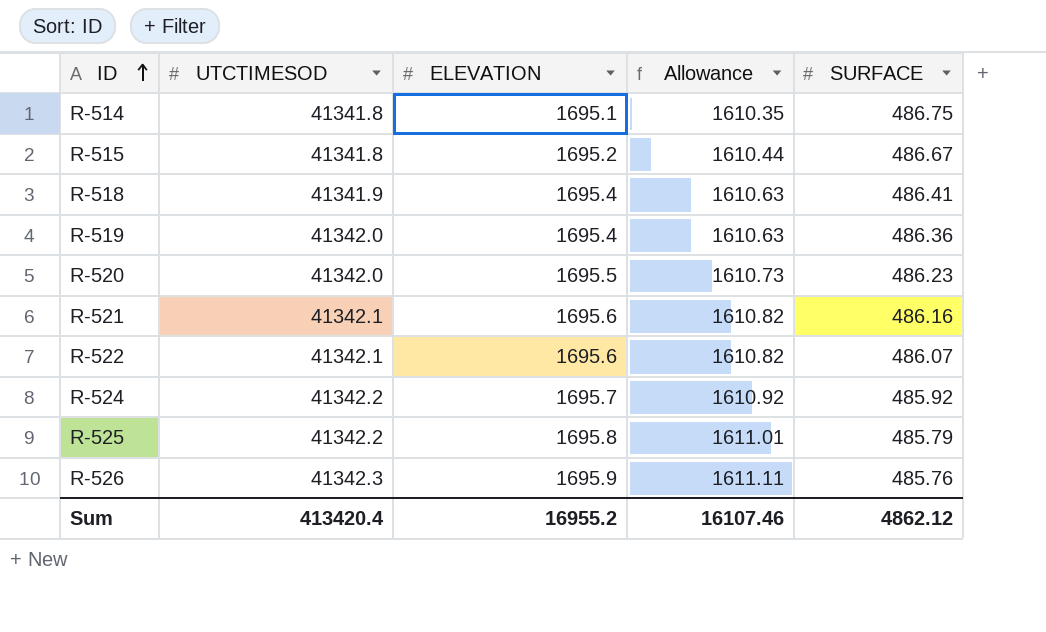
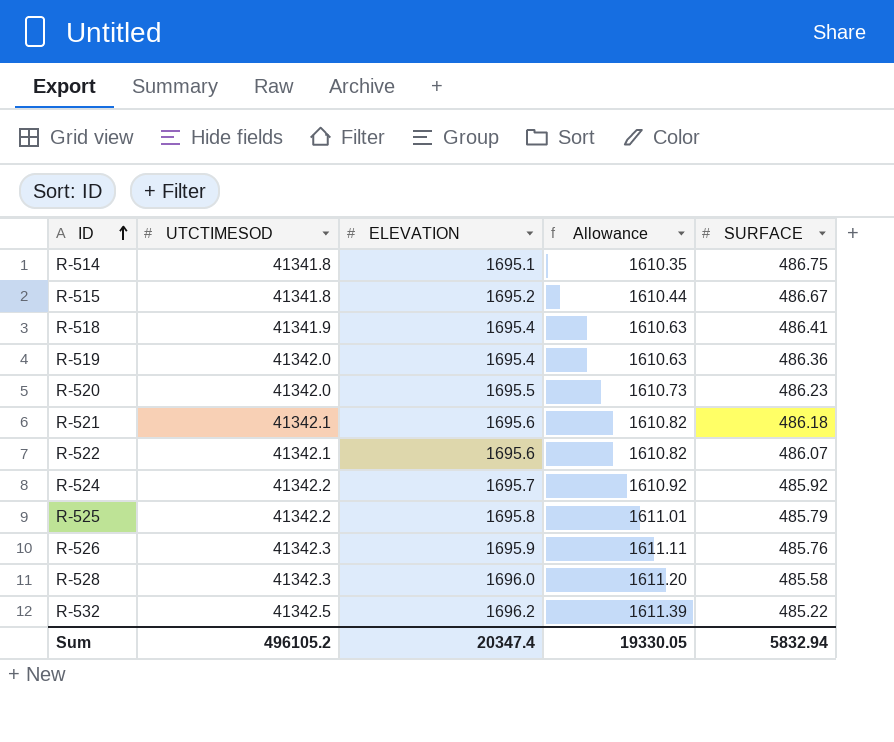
R-521 | SURFACE: 486.16 -> 486.18
row R-528: none -> 41342.3 | 1696.0 | 1611.20 | 485.58
row R-532: none -> 41342.5 | 1696.2 | 1611.39 | 485.22
Sum | UTCTIMESOD: 413420.4 -> 496105.2
Sum | ELEVATION: 16955.2 -> 20347.4
Sum | Allowance: 16107.46 -> 19330.05
Sum | SURFACE: 4862.12 -> 5832.94

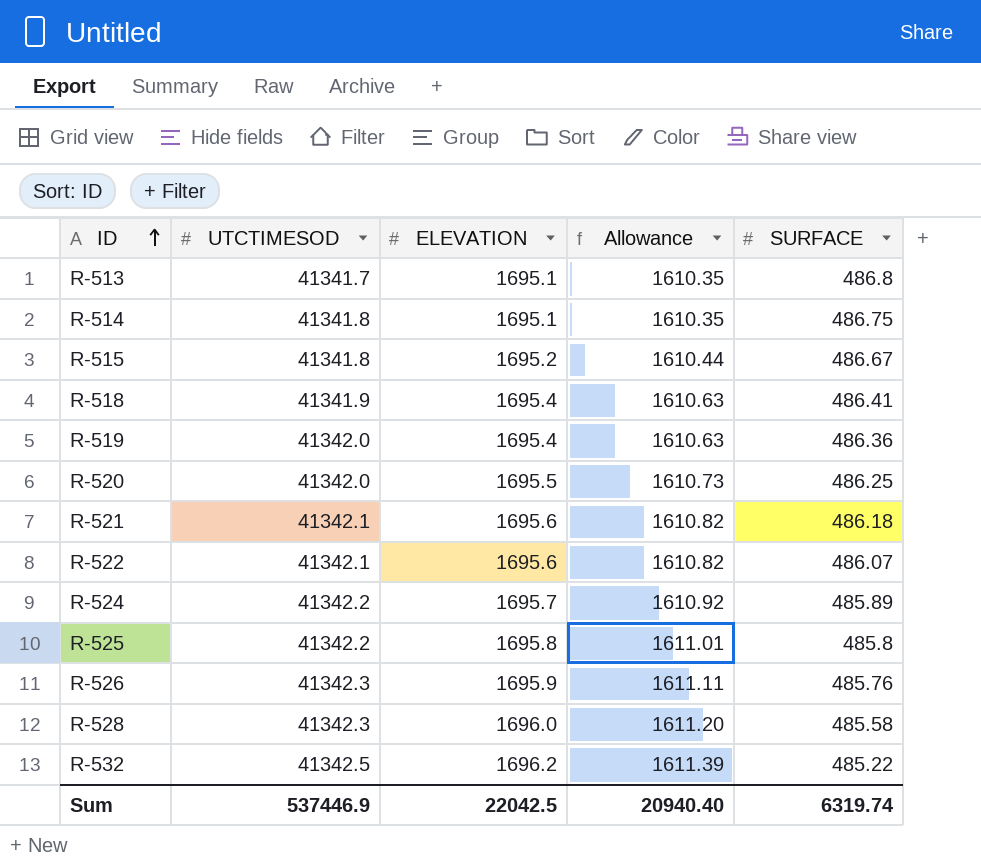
row R-513: none -> 41341.7 | 1695.1 | 1610.35 | 486.8
R-520 | SURFACE: 486.23 -> 486.25
R-524 | SURFACE: 485.92 -> 485.89
R-525 | SURFACE: 485.79 -> 485.8
Sum | UTCTIMESOD: 496105.2 -> 537446.9
Sum | ELEVATION: 20347.4 -> 22042.5
Sum | Allowance: 19330.05 -> 20940.40
Sum | SURFACE: 5832.94 -> 6319.74

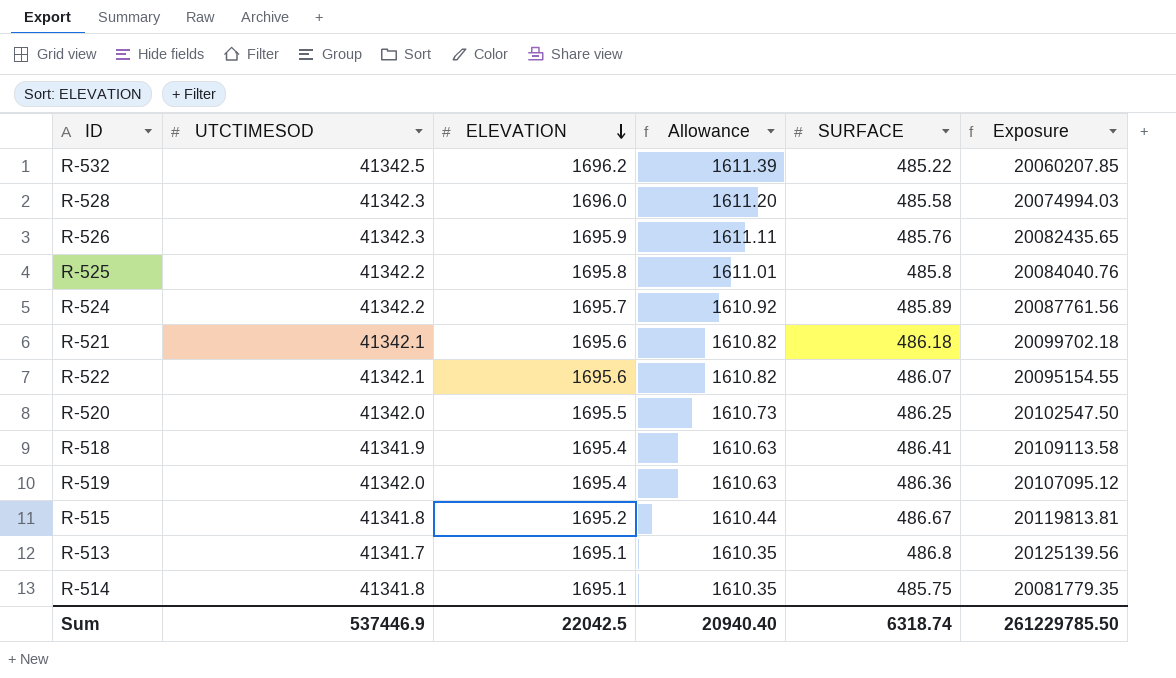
row order: ID ascending -> ELEVATION descending
column Exposure | formula: none -> [UTCTIMESOD] * [SURFACE]
R-514 | SURFACE: 486.75 -> 485.75
Sum | SURFACE: 6319.74 -> 6318.74

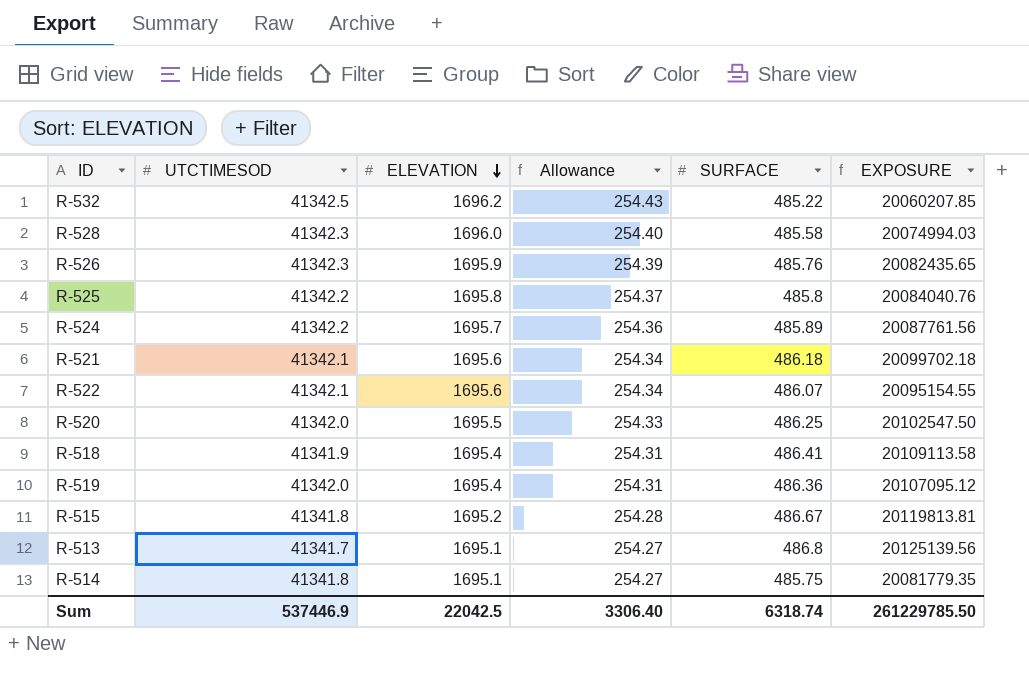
column Allowance | formula: [ELEVATION] * 0.95 -> [ELEVATION] * 0.15
column name: Exposure -> EXPOSURE
Sum | Allowance: 20940.40 -> 3306.40

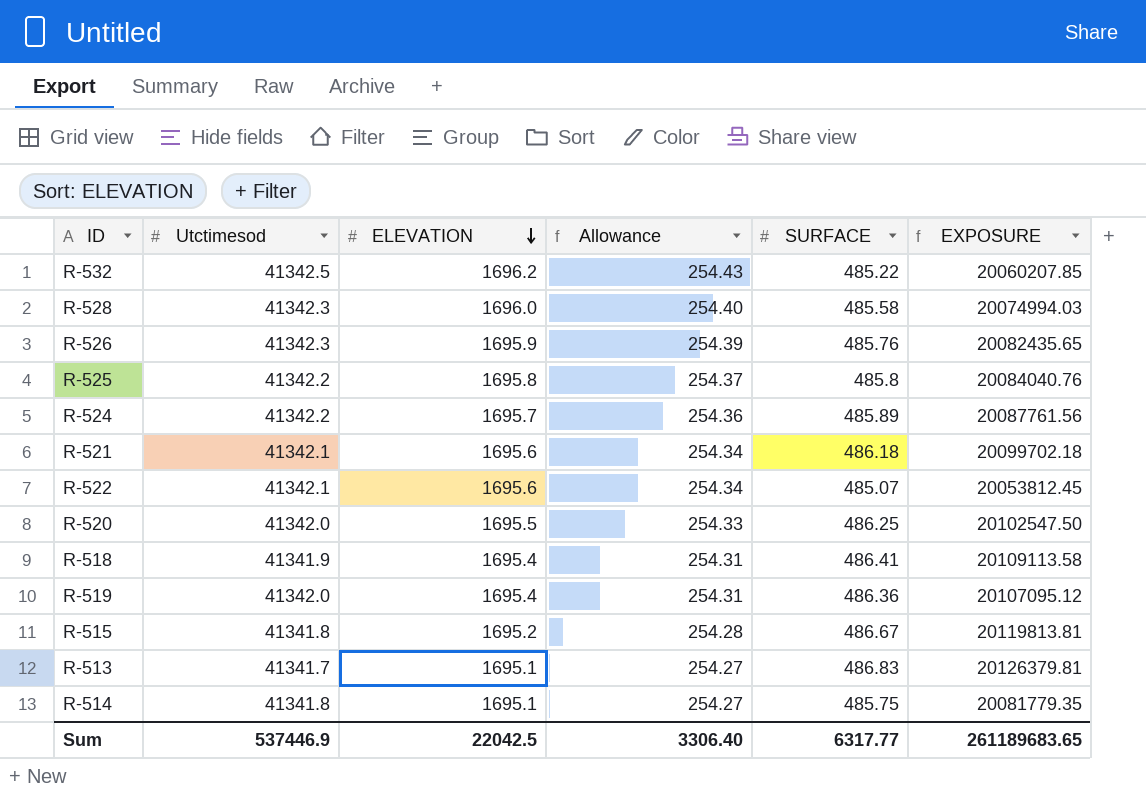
column name: UTCTIMESOD -> Utctimesod
R-522 | SURFACE: 486.07 -> 485.07
R-522 | EXPOSURE: 20095154.55 -> 20053812.45
R-513 | SURFACE: 486.8 -> 486.83
R-513 | EXPOSURE: 20125139.56 -> 20126379.81
Sum | SURFACE: 6318.74 -> 6317.77
Sum | EXPOSURE: 261229785.50 -> 261189683.65

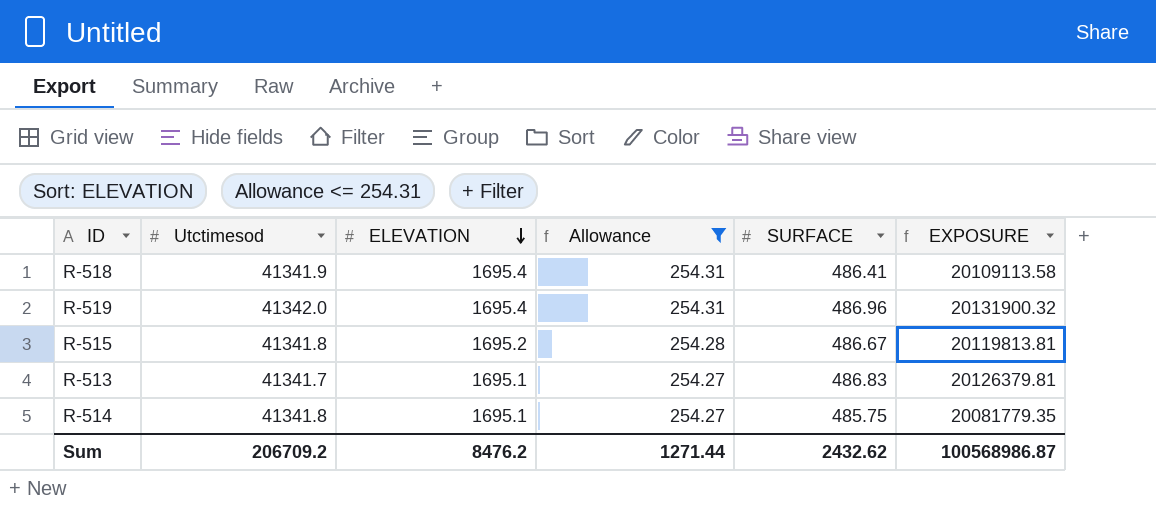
filter: none -> Allowance <= 254.31
R-519 | SURFACE: 486.36 -> 486.96
R-519 | EXPOSURE: 20107095.12 -> 20131900.32
Sum | Utctimesod: 537446.9 -> 206709.2
Sum | ELEVATION: 22042.5 -> 8476.2
Sum | Allowance: 3306.40 -> 1271.44
Sum | SURFACE: 6317.77 -> 2432.62
Sum | EXPOSURE: 261189683.65 -> 100568986.87

